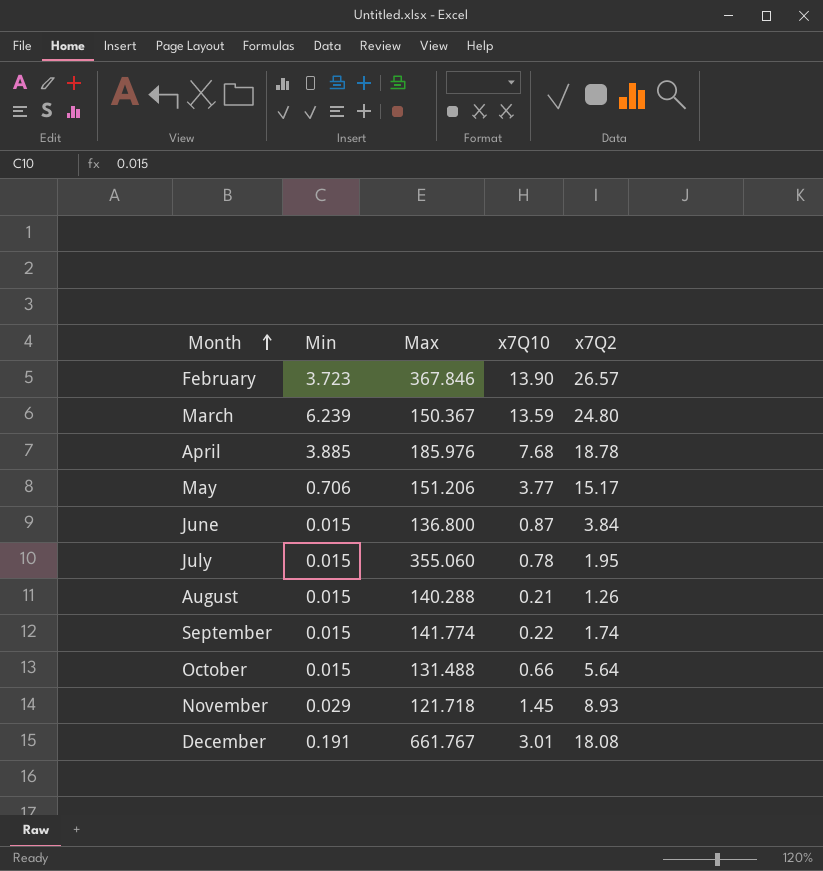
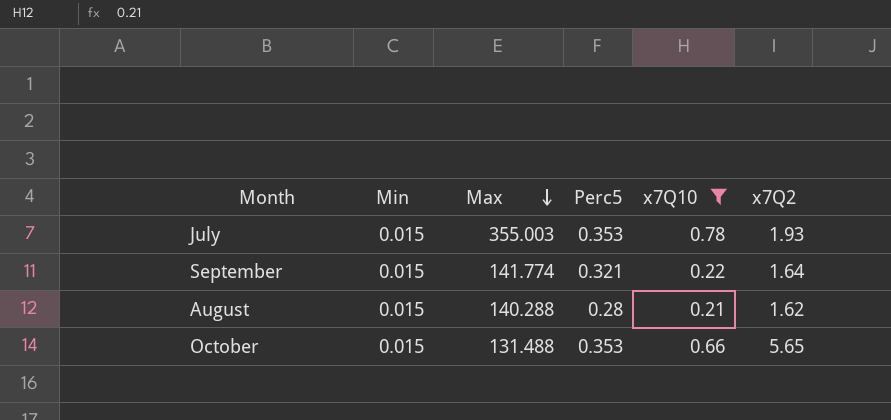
filter: none -> x7Q10 <= 0.78
row order: Month ascending -> Max descending
column Perc5 | position: none -> 4
July | Max: 355.060 -> 355.003
July | x7Q2: 1.95 -> 1.93
September | x7Q2: 1.74 -> 1.64
August | x7Q2: 1.26 -> 1.62
October | x7Q2: 5.64 -> 5.65

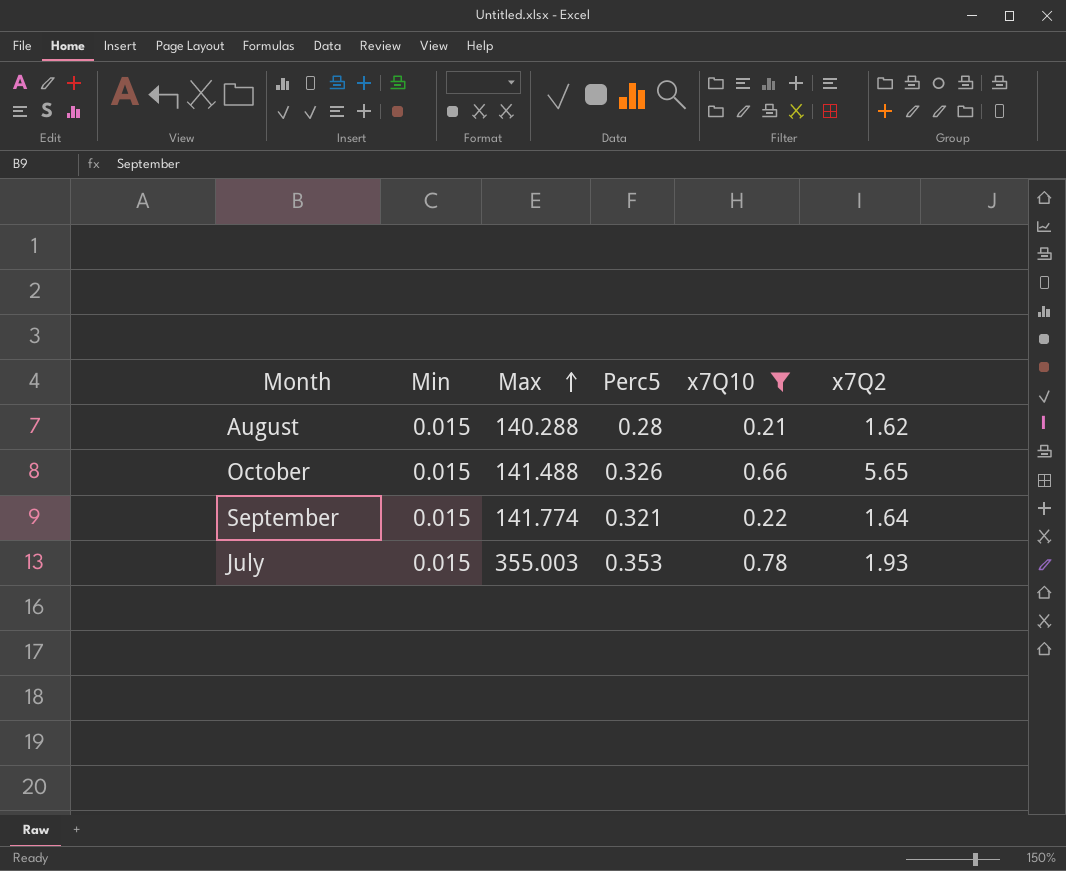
row order: Max descending -> Max ascending
October | Max: 131.488 -> 141.488
October | Perc5: 0.353 -> 0.326

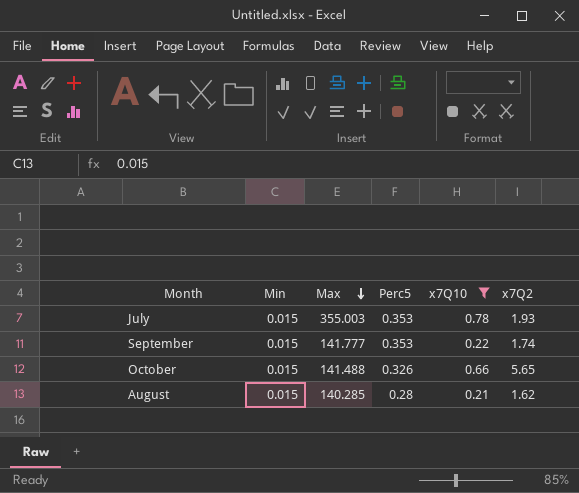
row order: Max ascending -> Max descending
September | Max: 141.774 -> 141.777
September | Perc5: 0.321 -> 0.353
September | x7Q2: 1.64 -> 1.74
August | Max: 140.288 -> 140.285

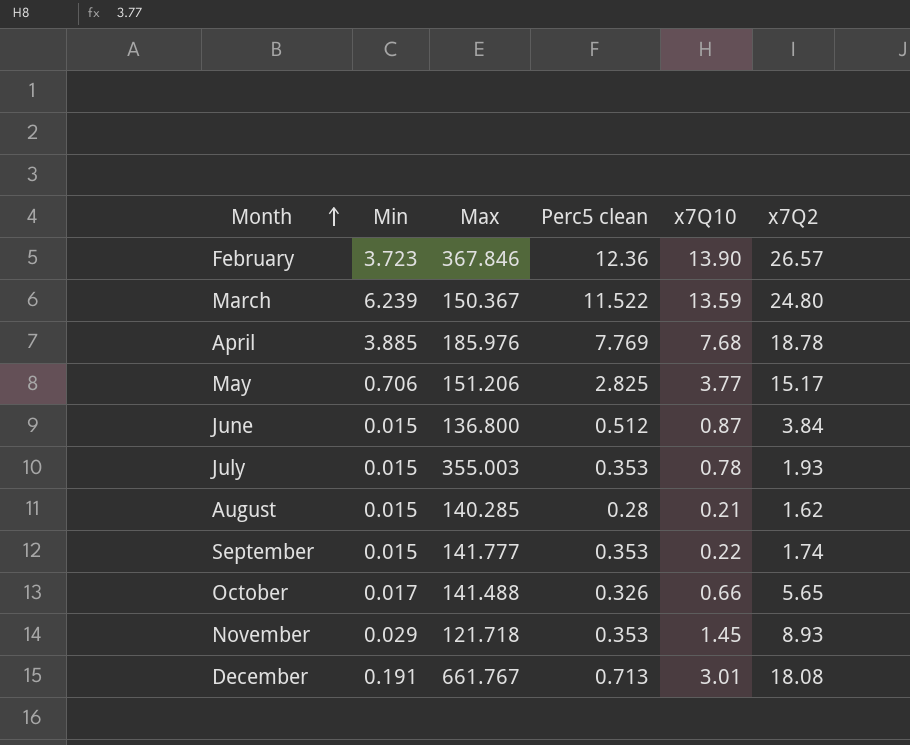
filter: x7Q10 <= 0.78 -> none
row order: Max descending -> Month ascending
column name: Perc5 -> Perc5 clean
October | Min: 0.015 -> 0.017

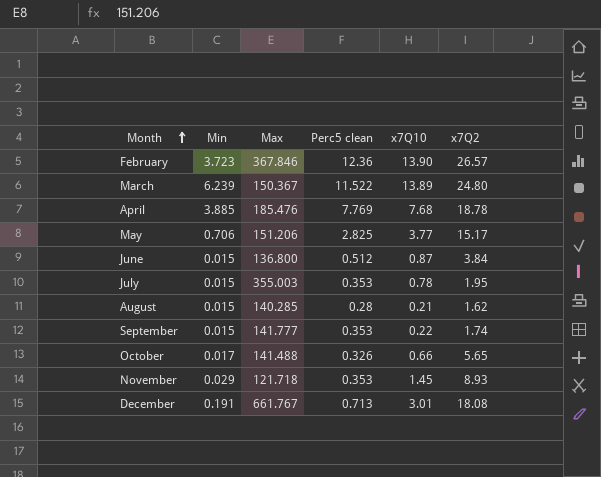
March | x7Q10: 13.59 -> 13.89
April | Max: 185.976 -> 185.476
July | x7Q2: 1.93 -> 1.95

